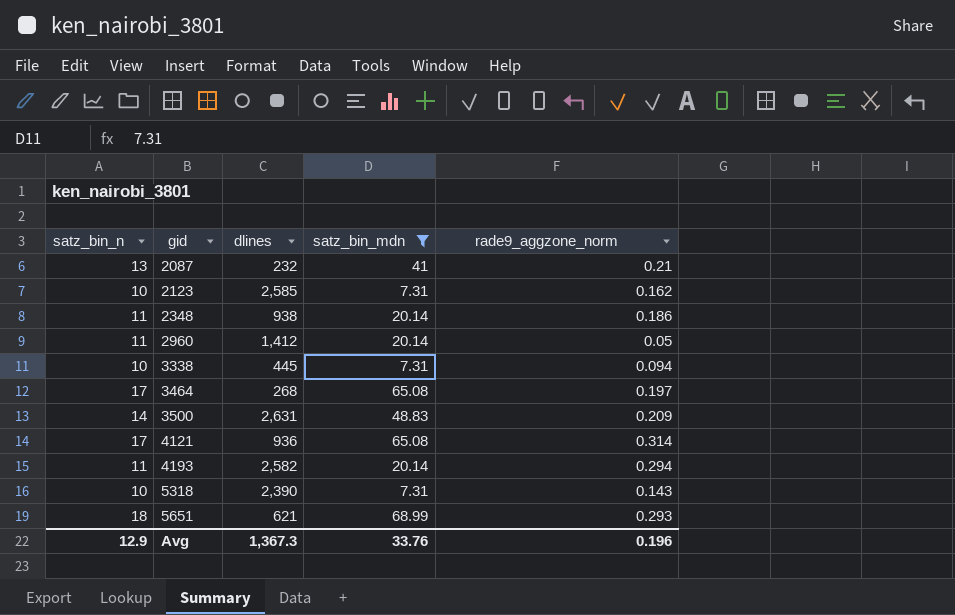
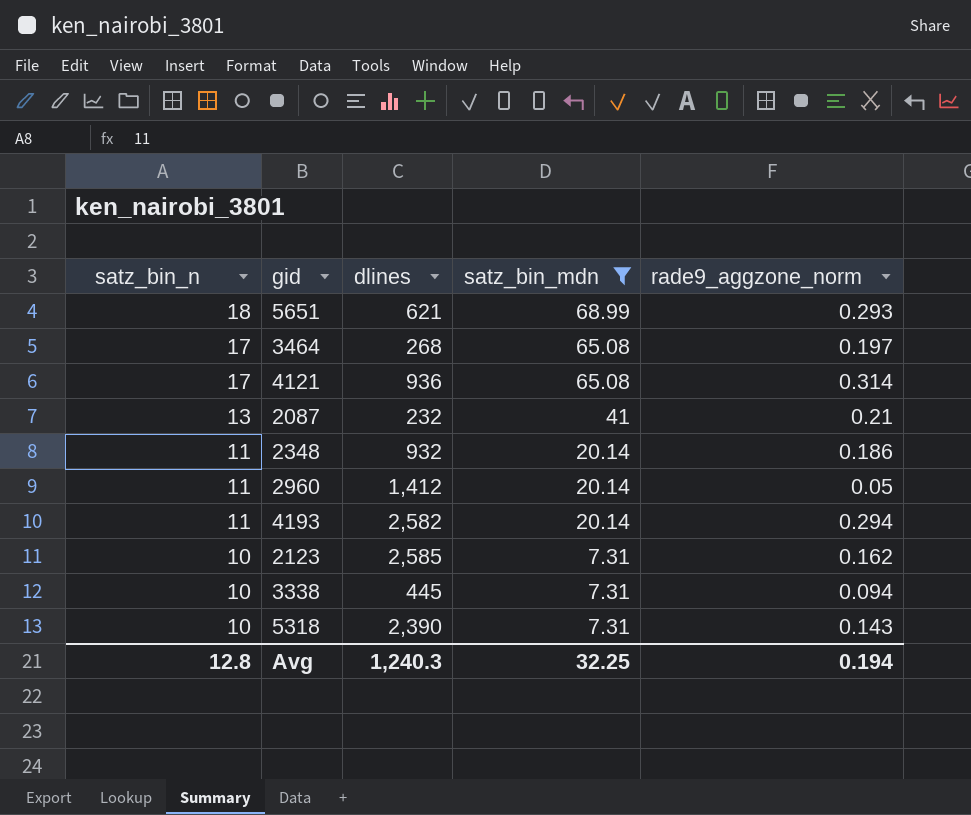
row order: gid ascending -> satz_bin_n descending
row 3500: 14 | 2,631 | 48.83 | 0.209 -> none
2348 | dlines: 938 -> 932
Avg | satz_bin_n: 12.9 -> 12.8
Avg | dlines: 1,367.3 -> 1,240.3
Avg | satz_bin_mdn: 33.76 -> 32.25
Avg | rade9_aggzone_norm: 0.196 -> 0.194

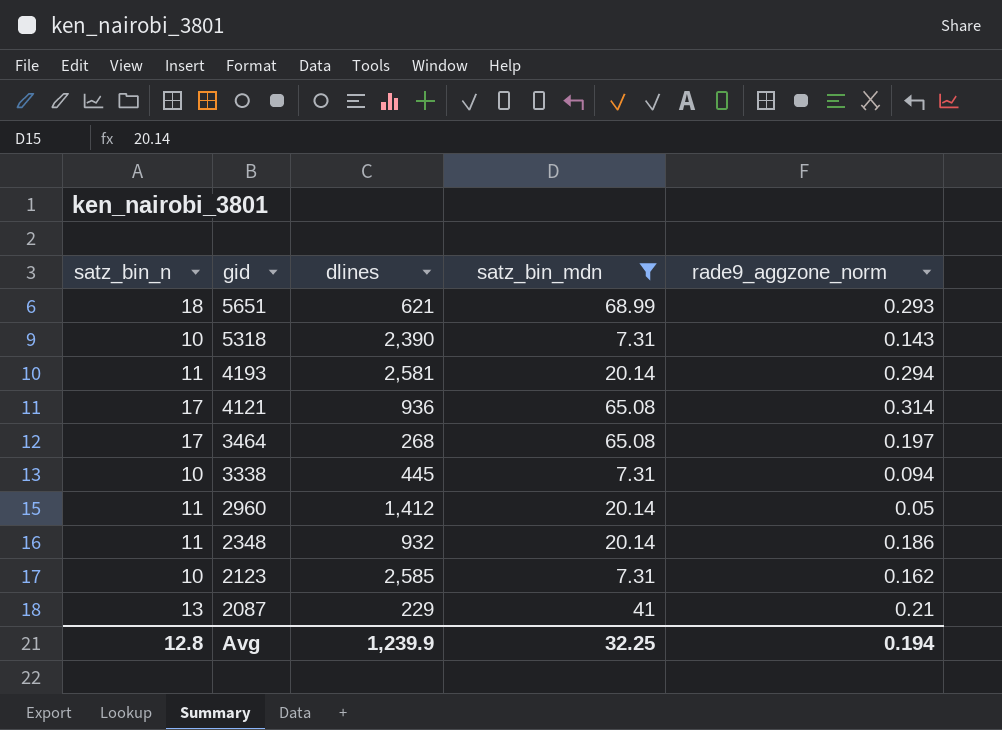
row order: satz_bin_n descending -> gid descending
4193 | dlines: 2,582 -> 2,581
2087 | dlines: 232 -> 229
Avg | dlines: 1,240.3 -> 1,239.9

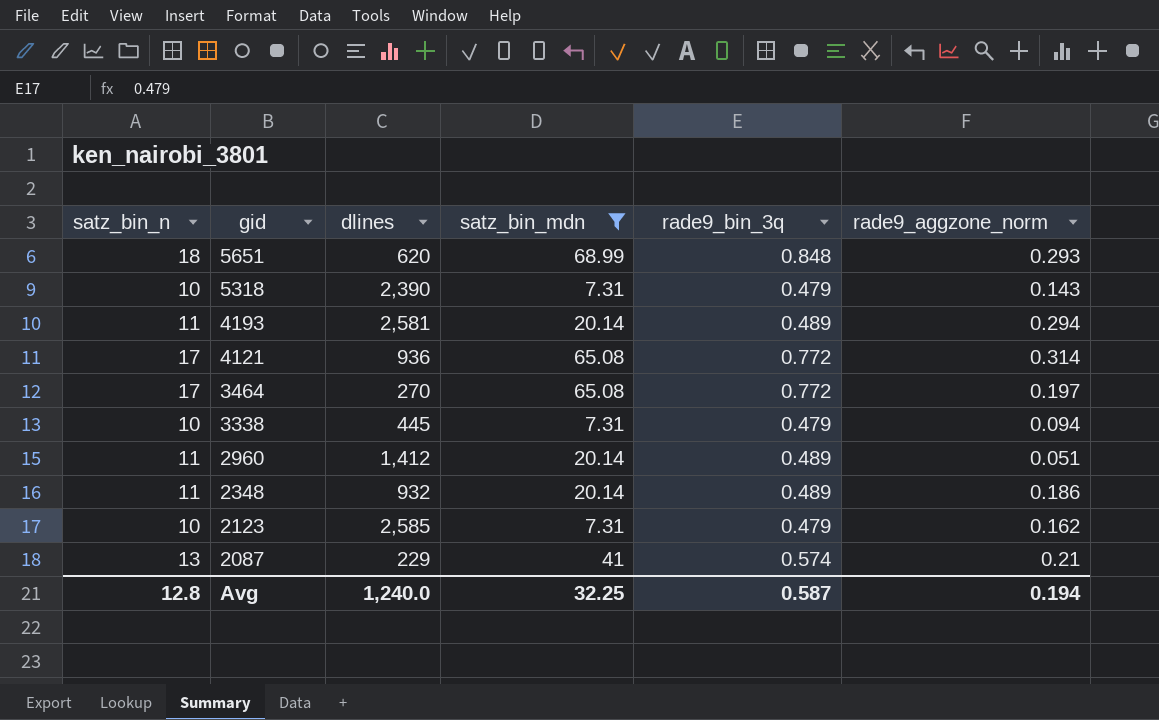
column rade9_bin_3q | position: none -> 5
5651 | dlines: 621 -> 620
3464 | dlines: 268 -> 270
2960 | rade9_aggzone_norm: 0.05 -> 0.051
Avg | dlines: 1,239.9 -> 1,240.0

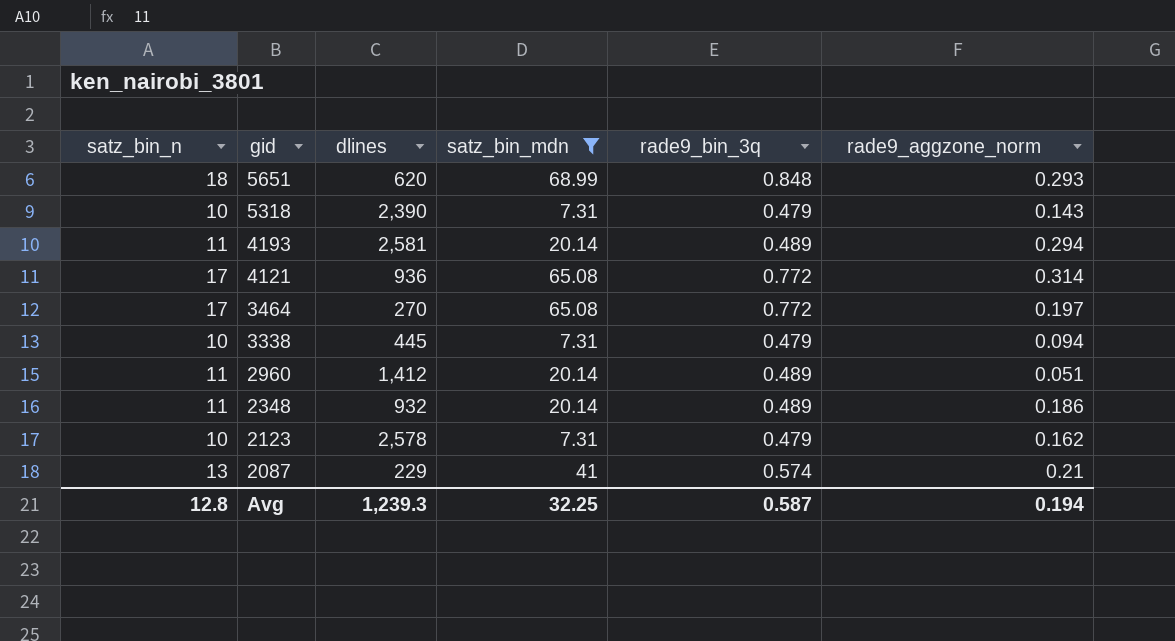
2123 | dlines: 2,585 -> 2,578
Avg | dlines: 1,240.0 -> 1,239.3

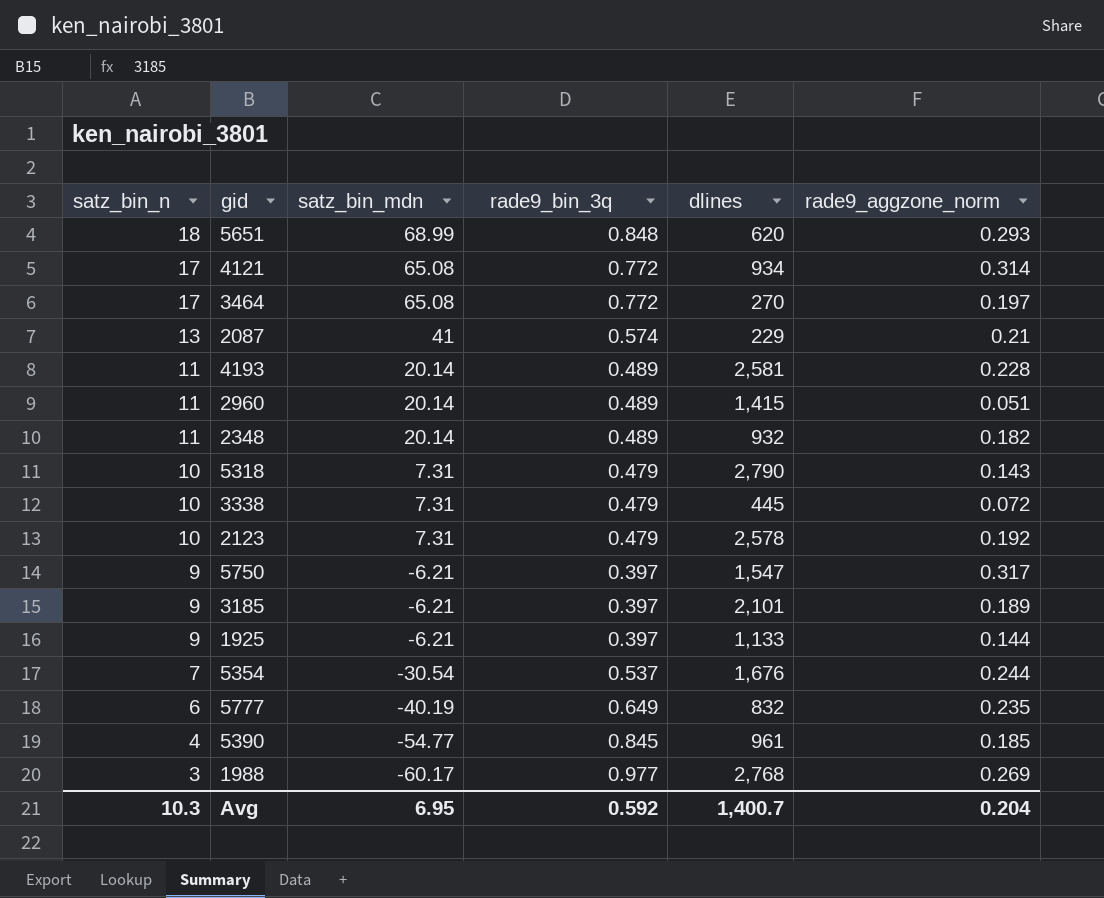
filter: satz_bin_mdn >= 7.31 -> none
row order: gid descending -> satz_bin_n descending
column dlines | position: 3 -> 5
4121 | dlines: 936 -> 934
4193 | rade9_aggzone_norm: 0.294 -> 0.228
2960 | dlines: 1,412 -> 1,415
2348 | rade9_aggzone_norm: 0.186 -> 0.182
5318 | dlines: 2,390 -> 2,790
3338 | rade9_aggzone_norm: 0.094 -> 0.072
2123 | rade9_aggzone_norm: 0.162 -> 0.192
Avg | satz_bin_n: 12.8 -> 10.3
Avg | satz_bin_mdn: 32.25 -> 6.95
Avg | rade9_bin_3q: 0.587 -> 0.592
Avg | dlines: 1,239.3 -> 1,400.7
Avg | rade9_aggzone_norm: 0.194 -> 0.204

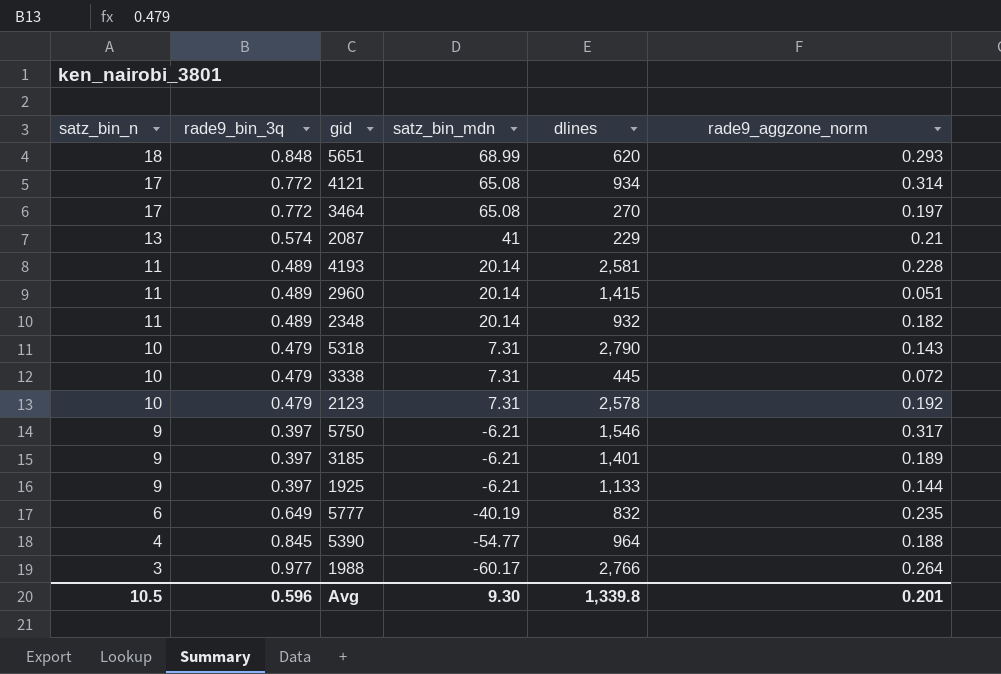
column rade9_bin_3q | position: 4 -> 2
row 5354: 7 | -30.54 | 0.537 | 1,676 | 0.244 -> none
5750 | dlines: 1,547 -> 1,546
3185 | dlines: 2,101 -> 1,401
5390 | dlines: 961 -> 964
5390 | rade9_aggzone_norm: 0.185 -> 0.188
1988 | dlines: 2,768 -> 2,766
1988 | rade9_aggzone_norm: 0.269 -> 0.264
Avg | satz_bin_n: 10.3 -> 10.5
Avg | rade9_bin_3q: 0.592 -> 0.596
Avg | satz_bin_mdn: 6.95 -> 9.30
Avg | dlines: 1,400.7 -> 1,339.8
Avg | rade9_aggzone_norm: 0.204 -> 0.201

